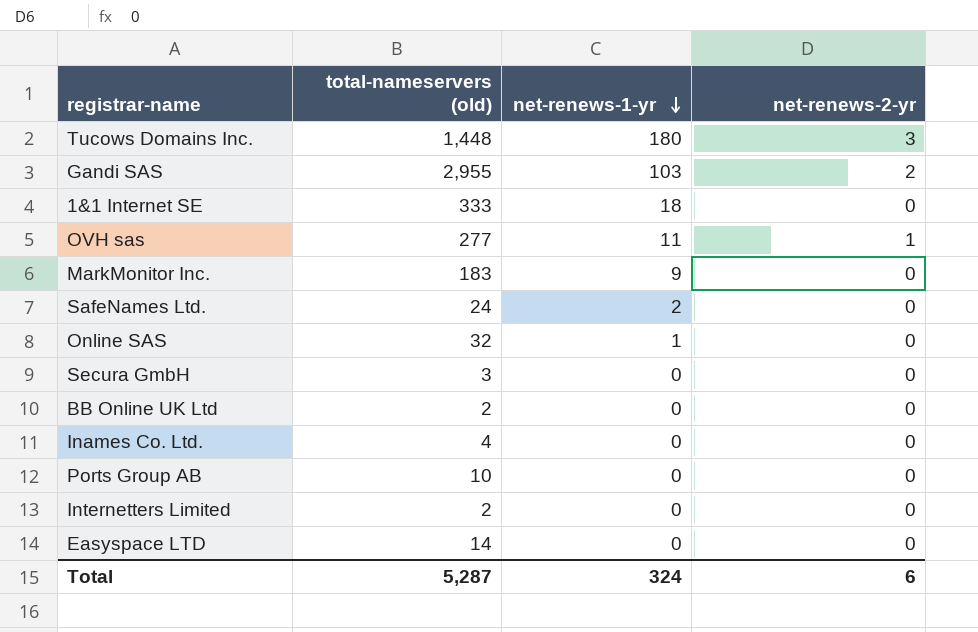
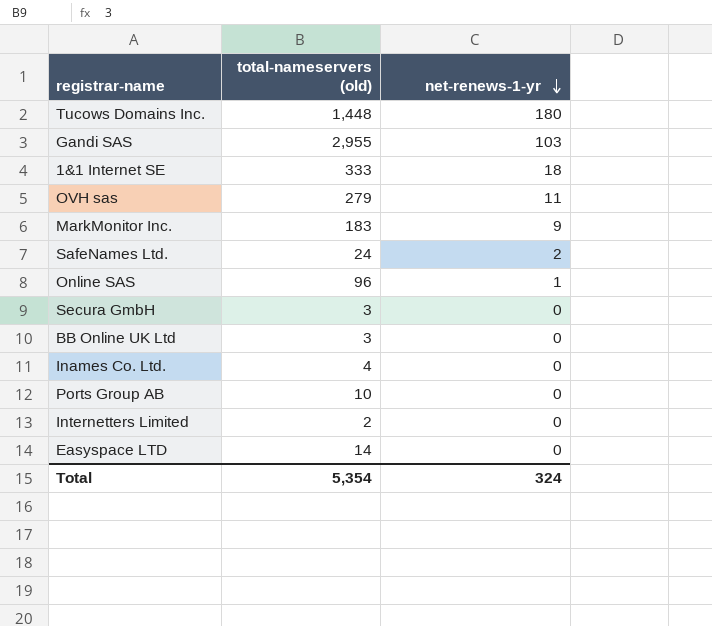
column net-renews-2-yr | position: 4 -> none
OVH sas | total-nameservers (old): 277 -> 279
Online SAS | total-nameservers (old): 32 -> 96
BB Online UK Ltd | total-nameservers (old): 2 -> 3
Total | total-nameservers (old): 5,287 -> 5,354

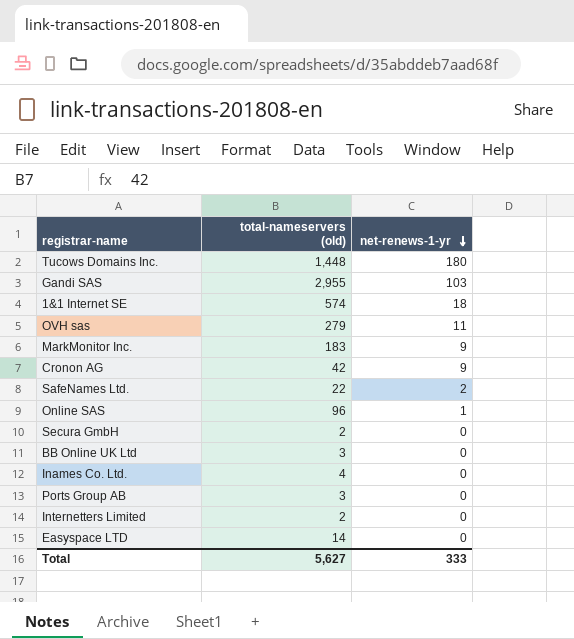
1&1 Internet SE | total-nameservers (old): 333 -> 574
row Cronon AG: none -> 42 | 9
SafeNames Ltd. | total-nameservers (old): 24 -> 22
Secura GmbH | total-nameservers (old): 3 -> 2
Ports Group AB | total-nameservers (old): 10 -> 3
Total | total-nameservers (old): 5,354 -> 5,627
Total | net-renews-1-yr: 324 -> 333

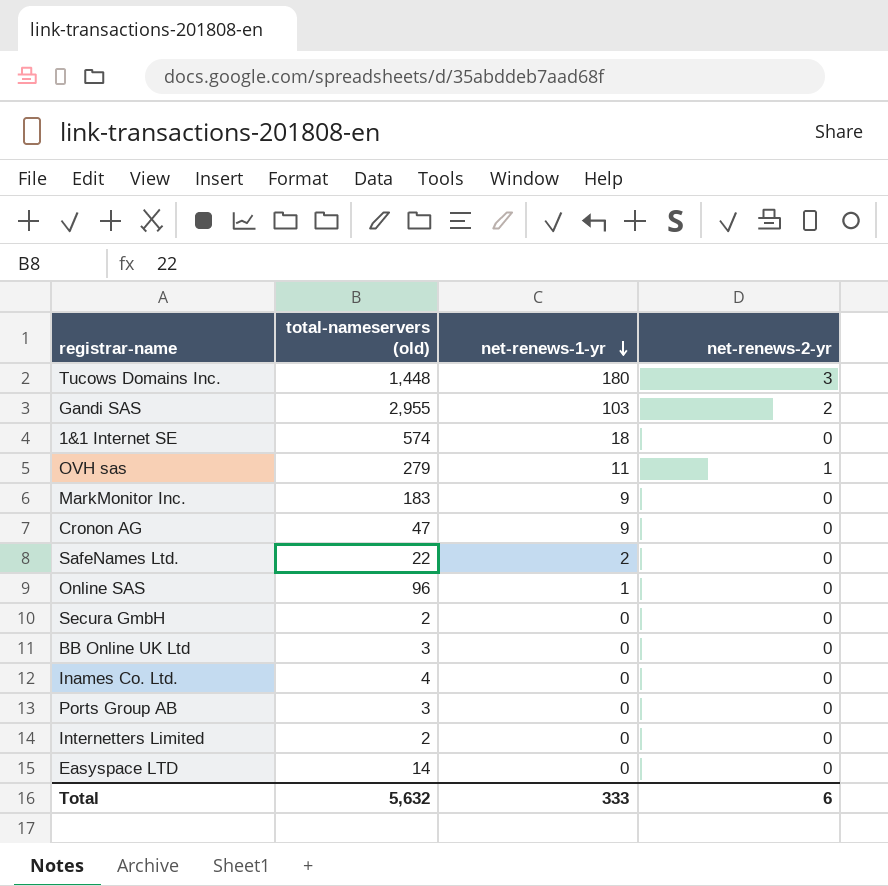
column net-renews-2-yr | position: none -> 4
Cronon AG | total-nameservers (old): 42 -> 47
Total | total-nameservers (old): 5,627 -> 5,632

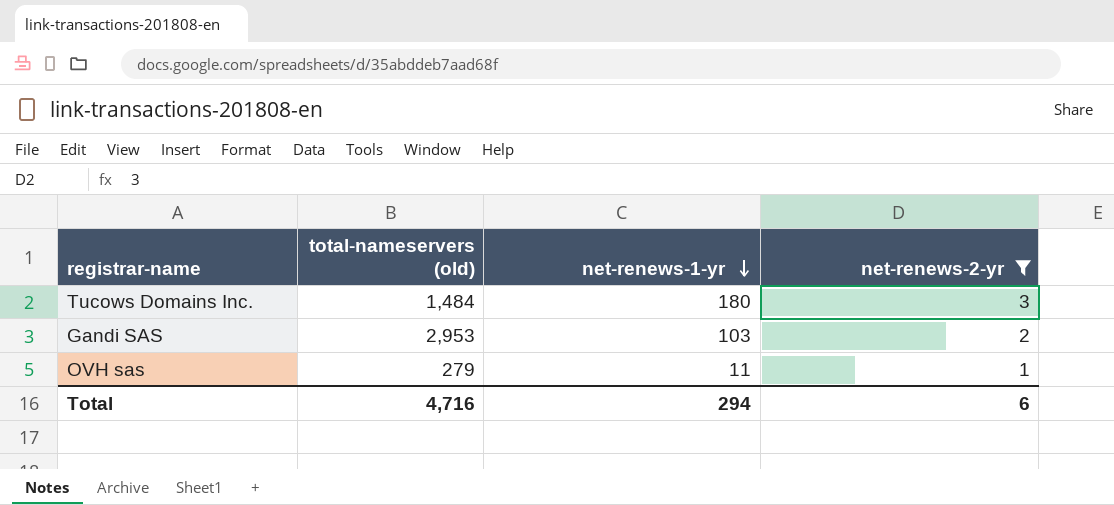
filter: none -> net-renews-2-yr != 0
Tucows Domains Inc. | total-nameservers (old): 1,448 -> 1,484
Gandi SAS | total-nameservers (old): 2,955 -> 2,953
Total | total-nameservers (old): 5,632 -> 4,716
Total | net-renews-1-yr: 333 -> 294

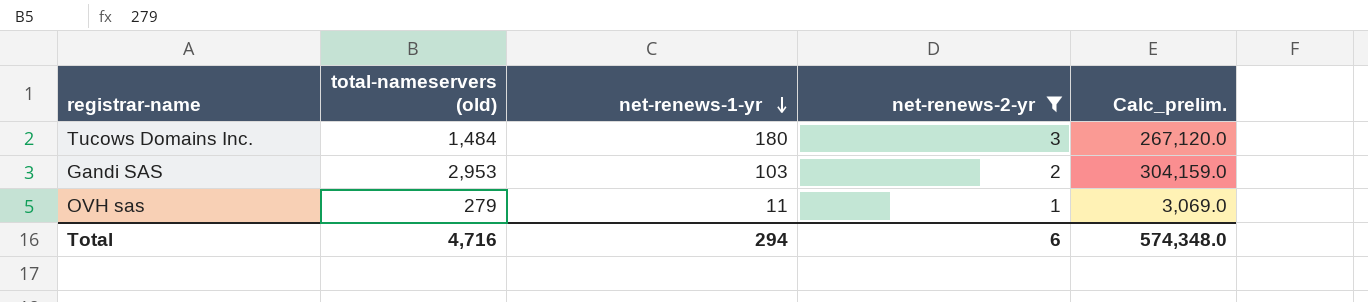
column Calc_prelim. | formula: none -> [total-nameservers (old)] * [net-renews-1-yr]

